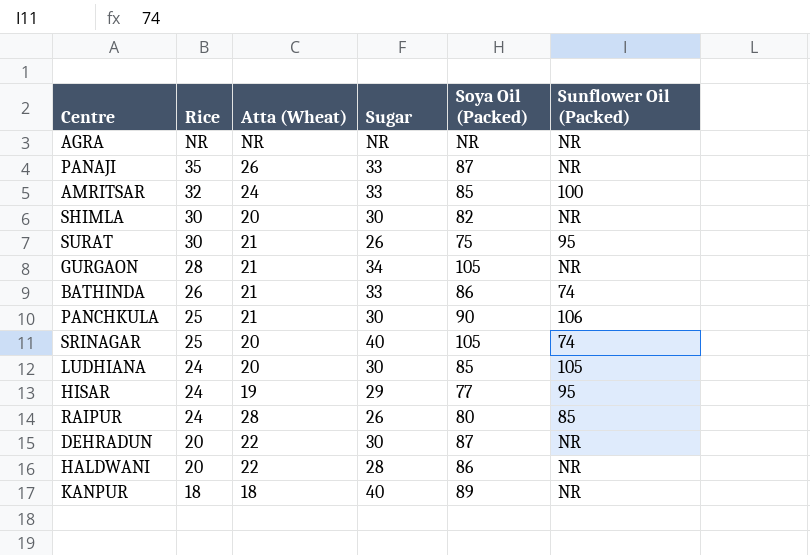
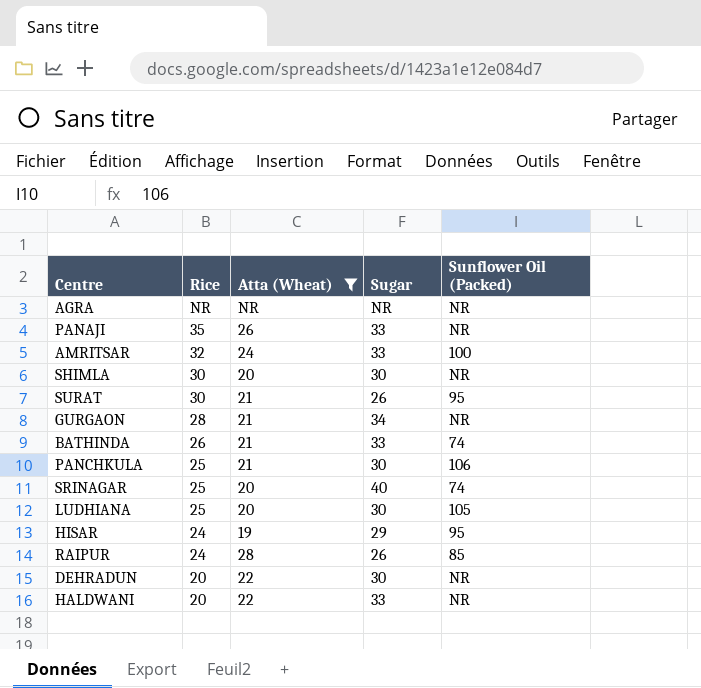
filter: none -> Atta (Wheat) != 18
column Soya Oil (Packed) | position: 5 -> none
LUDHIANA | Rice: 24 -> 25
HALDWANI | Sugar: 28 -> 33

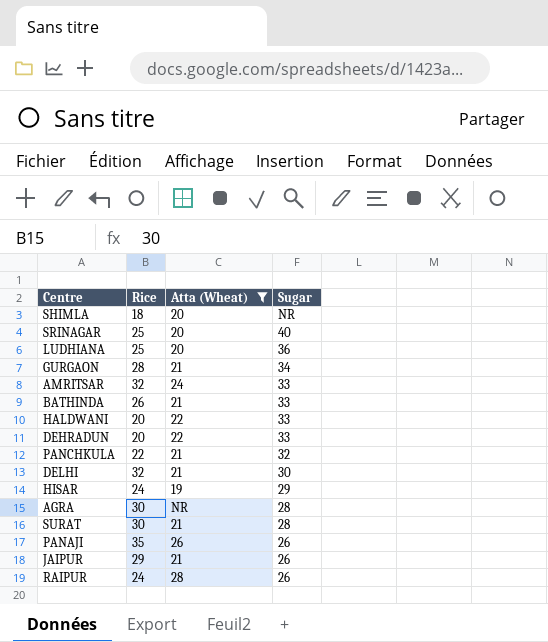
row order: Rice descending -> Sugar descending
column Sunflower Oil (Packed) | position: 5 -> none
SHIMLA | Rice: 30 -> 18
SHIMLA | Sugar: 30 -> NR
LUDHIANA | Sugar: 30 -> 36
DEHRADUN | Sugar: 30 -> 33
PANCHKULA | Rice: 25 -> 22
PANCHKULA | Sugar: 30 -> 32
row DELHI: none -> 32 | 21 | 30
AGRA | Rice: NR -> 30
AGRA | Sugar: NR -> 28
SURAT | Sugar: 26 -> 28
PANAJI | Sugar: 33 -> 26
row JAIPUR: none -> 29 | 21 | 26

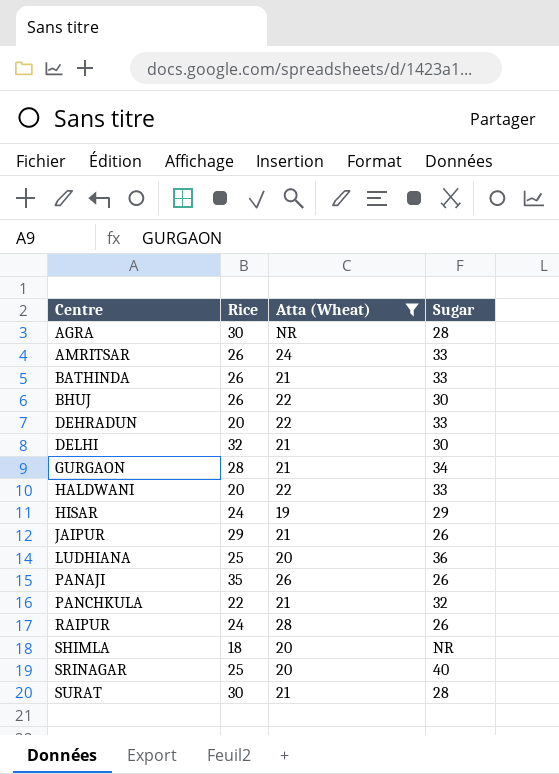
row order: Sugar descending -> Centre ascending
AMRITSAR | Rice: 32 -> 26
row BHUJ: none -> 26 | 22 | 30

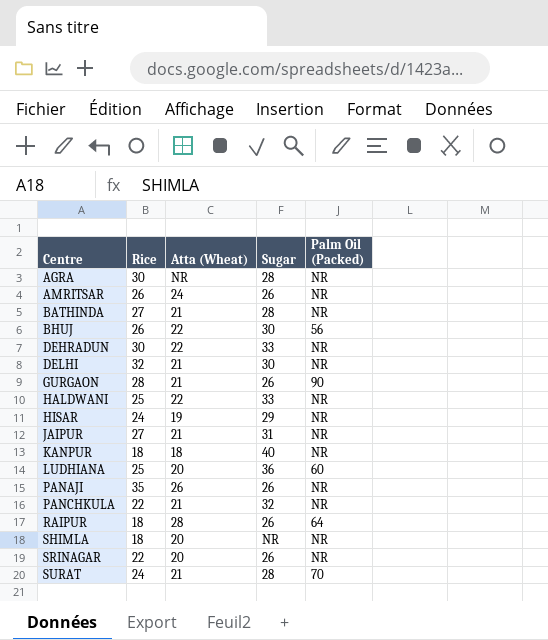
filter: Atta (Wheat) != 18 -> none
column Palm Oil (Packed) | position: none -> 5
AMRITSAR | Sugar: 33 -> 26
BATHINDA | Rice: 26 -> 27
BATHINDA | Sugar: 33 -> 28
DEHRADUN | Rice: 20 -> 30
GURGAON | Sugar: 34 -> 26
HALDWANI | Rice: 20 -> 25
JAIPUR | Rice: 29 -> 27
JAIPUR | Sugar: 26 -> 31
RAIPUR | Rice: 24 -> 18
SRINAGAR | Rice: 25 -> 22
SRINAGAR | Sugar: 40 -> 26
SURAT | Rice: 30 -> 24

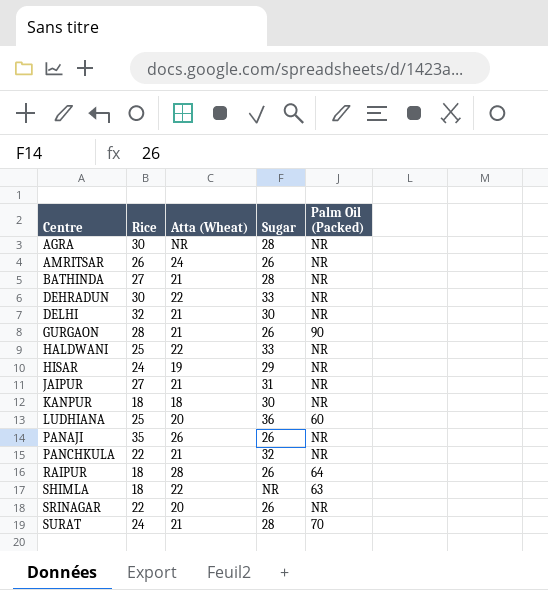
row BHUJ: 26 | 22 | 30 | 56 -> none
KANPUR | Sugar: 40 -> 30
SHIMLA | Atta (Wheat): 20 -> 22
SHIMLA | Palm Oil (Packed): NR -> 63

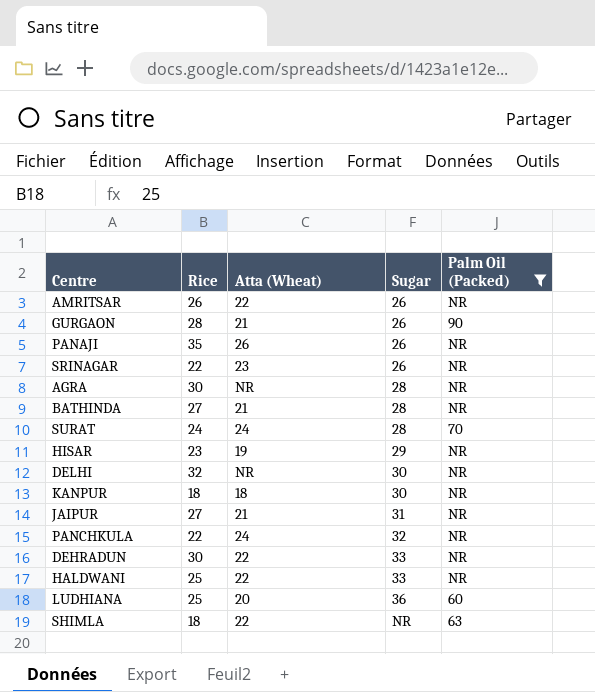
filter: none -> Palm Oil (Packed) != 64
row order: Centre ascending -> Sugar ascending
AMRITSAR | Atta (Wheat): 24 -> 22
SRINAGAR | Atta (Wheat): 20 -> 23
SURAT | Atta (Wheat): 21 -> 24
HISAR | Rice: 24 -> 23
DELHI | Atta (Wheat): 21 -> NR
PANCHKULA | Atta (Wheat): 21 -> 24

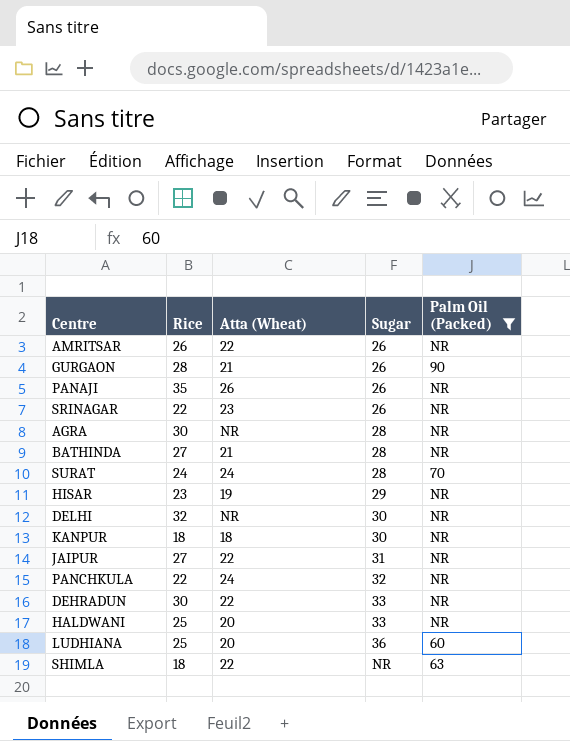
JAIPUR | Atta (Wheat): 21 -> 22
HALDWANI | Atta (Wheat): 22 -> 20

